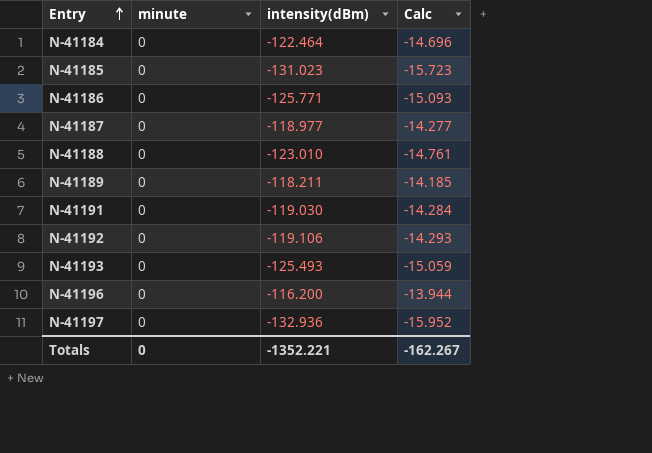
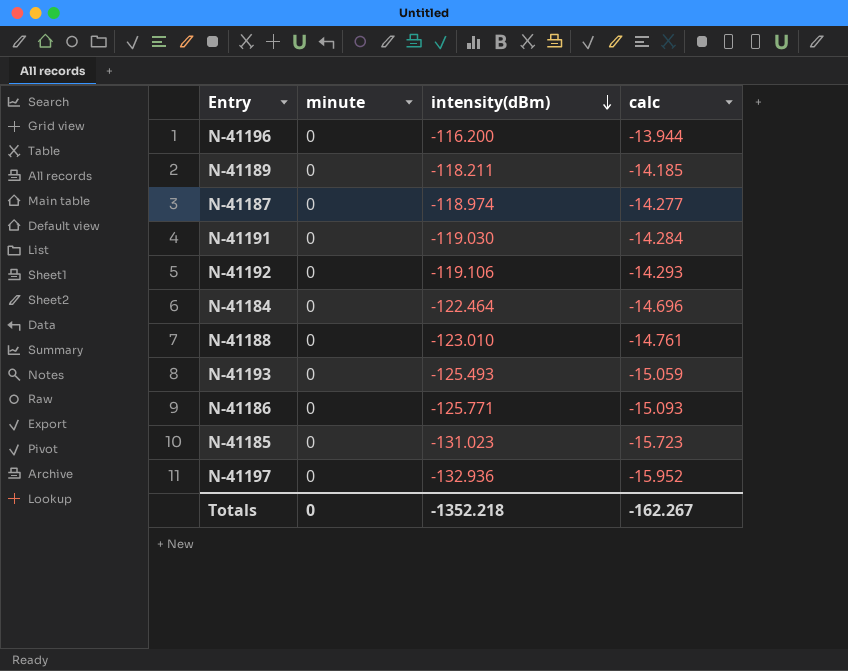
row order: Entry ascending -> intensity(dBm) descending
column name: Calc -> calc
N-41187 | intensity(dBm): -118.977 -> -118.974
Totals | intensity(dBm): -1352.221 -> -1352.218

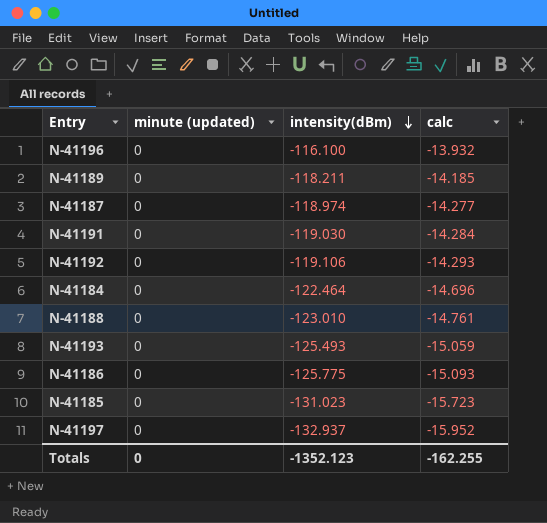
column name: minute -> minute (updated)
N-41196 | intensity(dBm): -116.200 -> -116.100
N-41196 | calc: -13.944 -> -13.932
N-41186 | intensity(dBm): -125.771 -> -125.775
N-41197 | intensity(dBm): -132.936 -> -132.937
Totals | intensity(dBm): -1352.218 -> -1352.123
Totals | calc: -162.267 -> -162.255

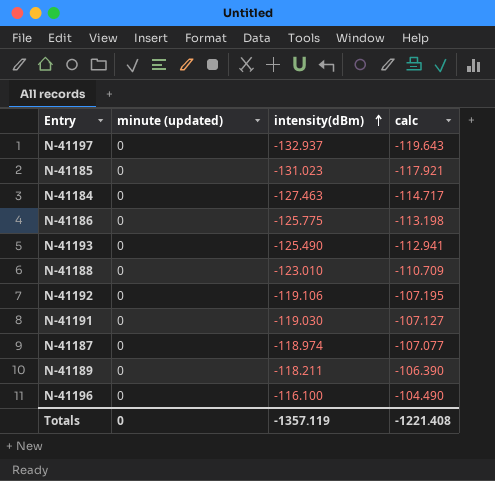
row order: intensity(dBm) descending -> intensity(dBm) ascending
column calc | formula: [intensity(dBm)] * 0.12 -> [intensity(dBm)] * 0.9
N-41184 | intensity(dBm): -122.464 -> -127.463
N-41193 | intensity(dBm): -125.493 -> -125.490
Totals | intensity(dBm): -1352.123 -> -1357.119
Totals | calc: -162.255 -> -1221.408

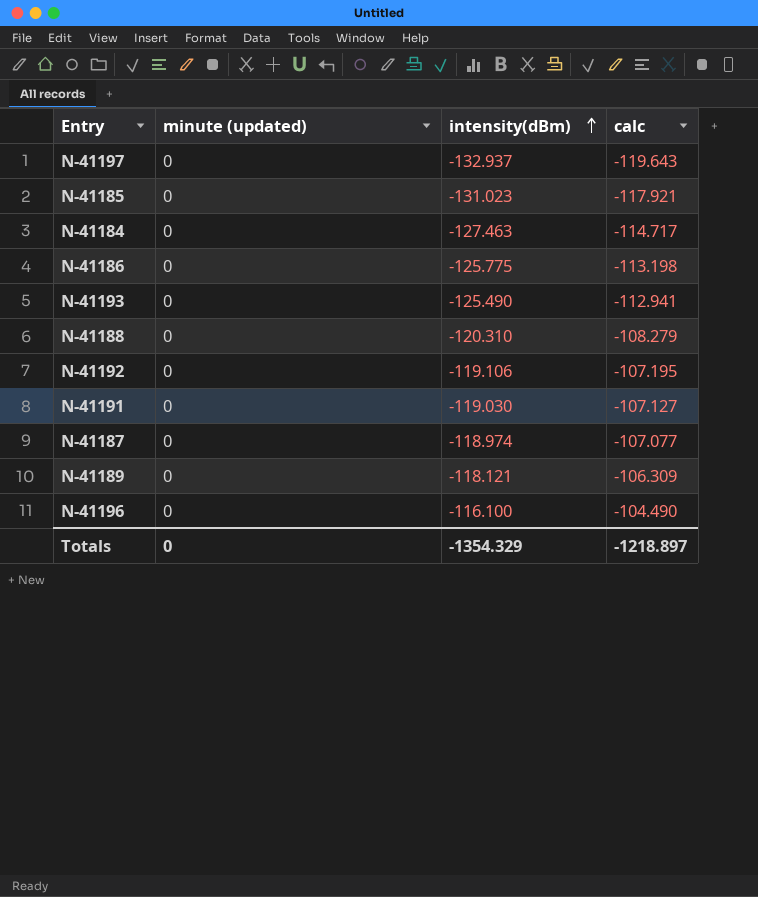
N-41188 | intensity(dBm): -123.010 -> -120.310
N-41188 | calc: -110.709 -> -108.279
N-41189 | intensity(dBm): -118.211 -> -118.121
N-41189 | calc: -106.390 -> -106.309
Totals | intensity(dBm): -1357.119 -> -1354.329
Totals | calc: -1221.408 -> -1218.897

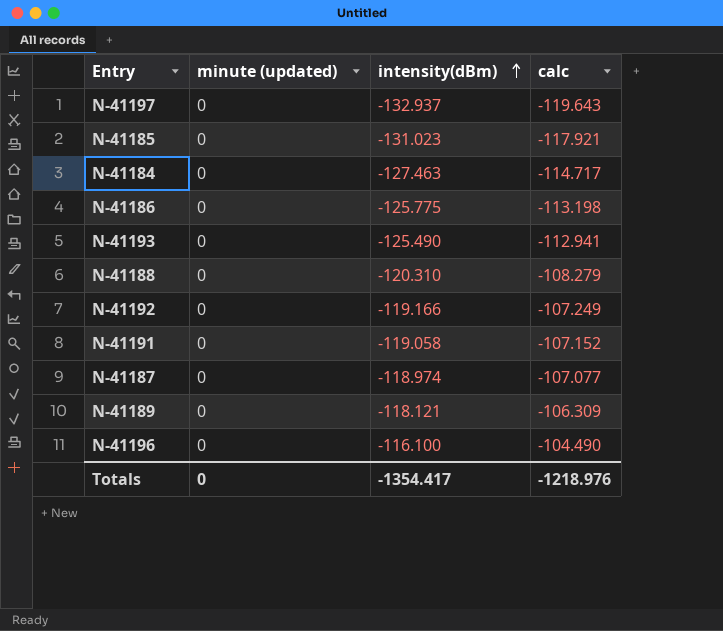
N-41192 | intensity(dBm): -119.106 -> -119.166
N-41192 | calc: -107.195 -> -107.249
N-41191 | intensity(dBm): -119.030 -> -119.058
N-41191 | calc: -107.127 -> -107.152
Totals | intensity(dBm): -1354.329 -> -1354.417
Totals | calc: -1218.897 -> -1218.976

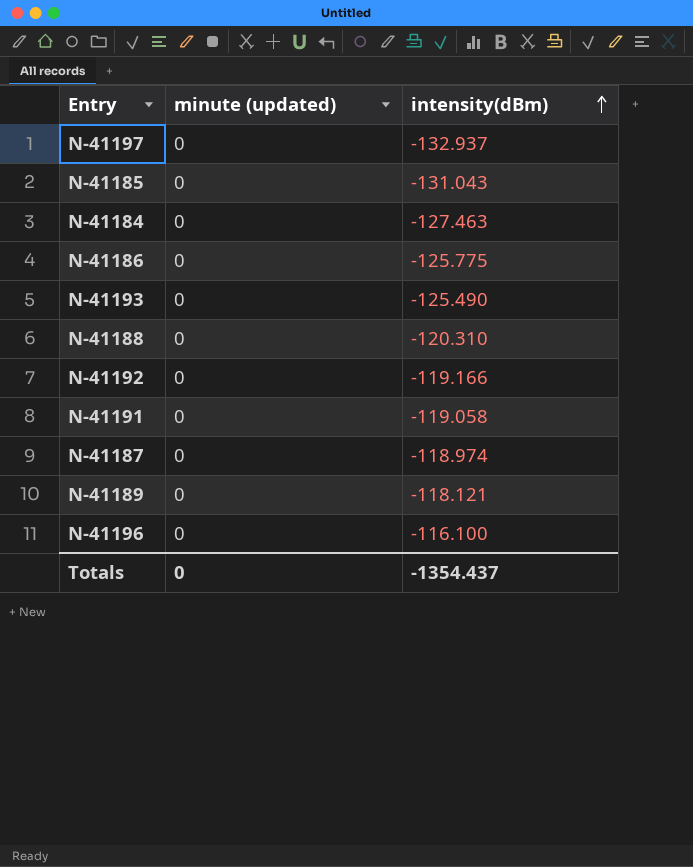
column calc | formula: [intensity(dBm)] * 0.9 -> none
N-41185 | intensity(dBm): -131.023 -> -131.043
Totals | intensity(dBm): -1354.417 -> -1354.437

